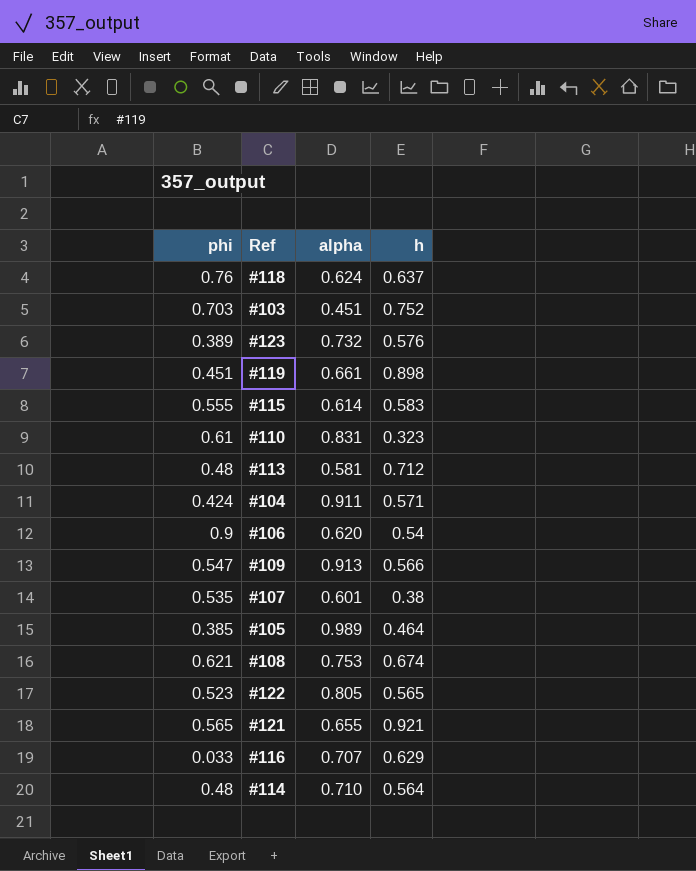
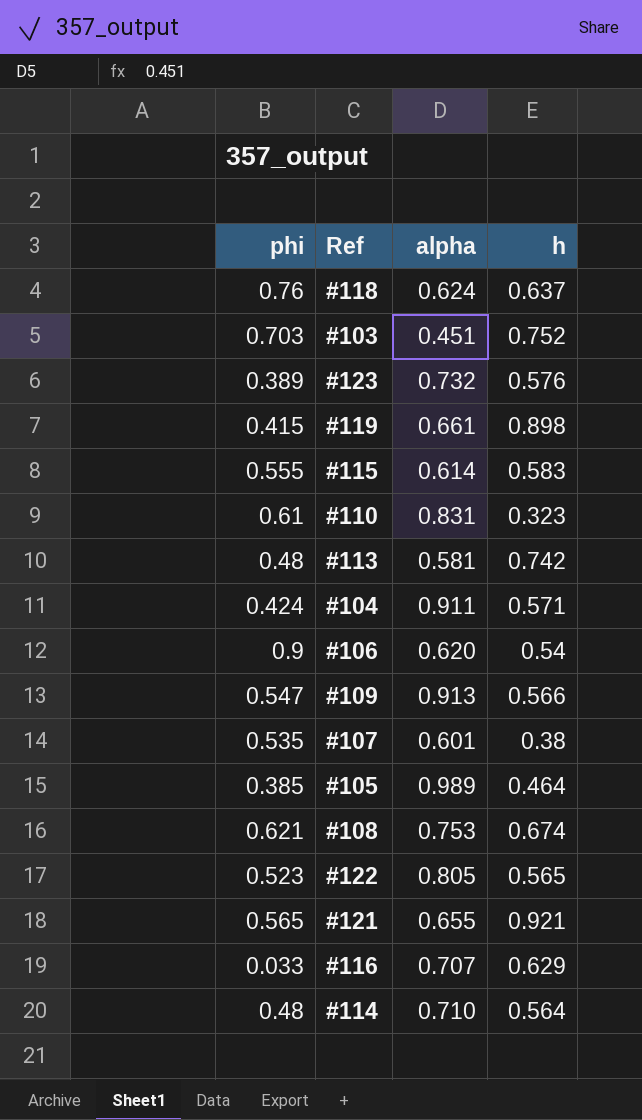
#119 | phi: 0.451 -> 0.415
#113 | h: 0.712 -> 0.742

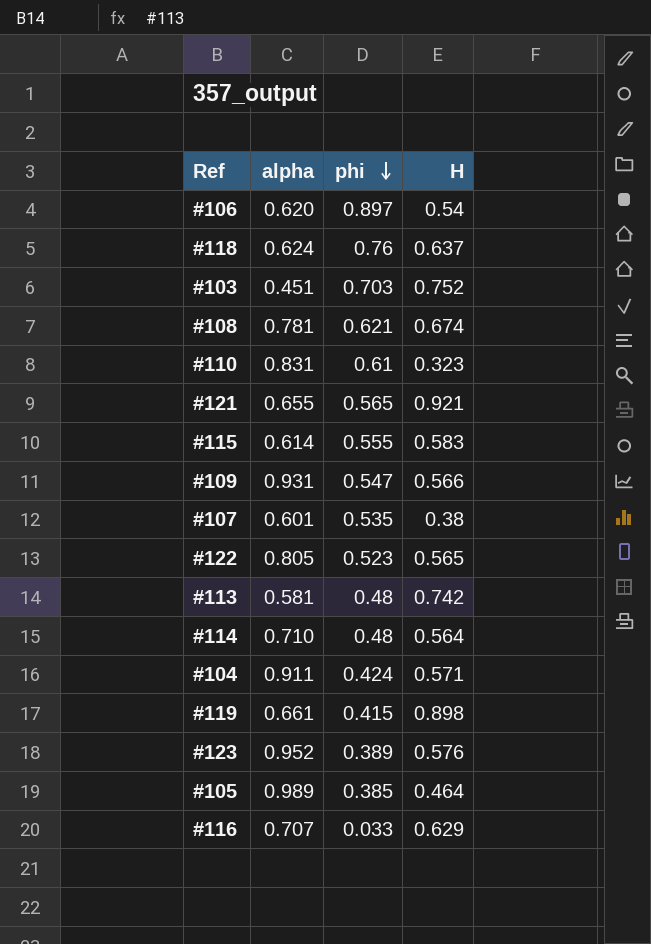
row order: none -> phi descending
column phi | position: 1 -> 3
column name: h -> H
#106 | phi: 0.9 -> 0.897
#108 | alpha: 0.753 -> 0.781
#109 | alpha: 0.913 -> 0.931
#123 | alpha: 0.732 -> 0.952

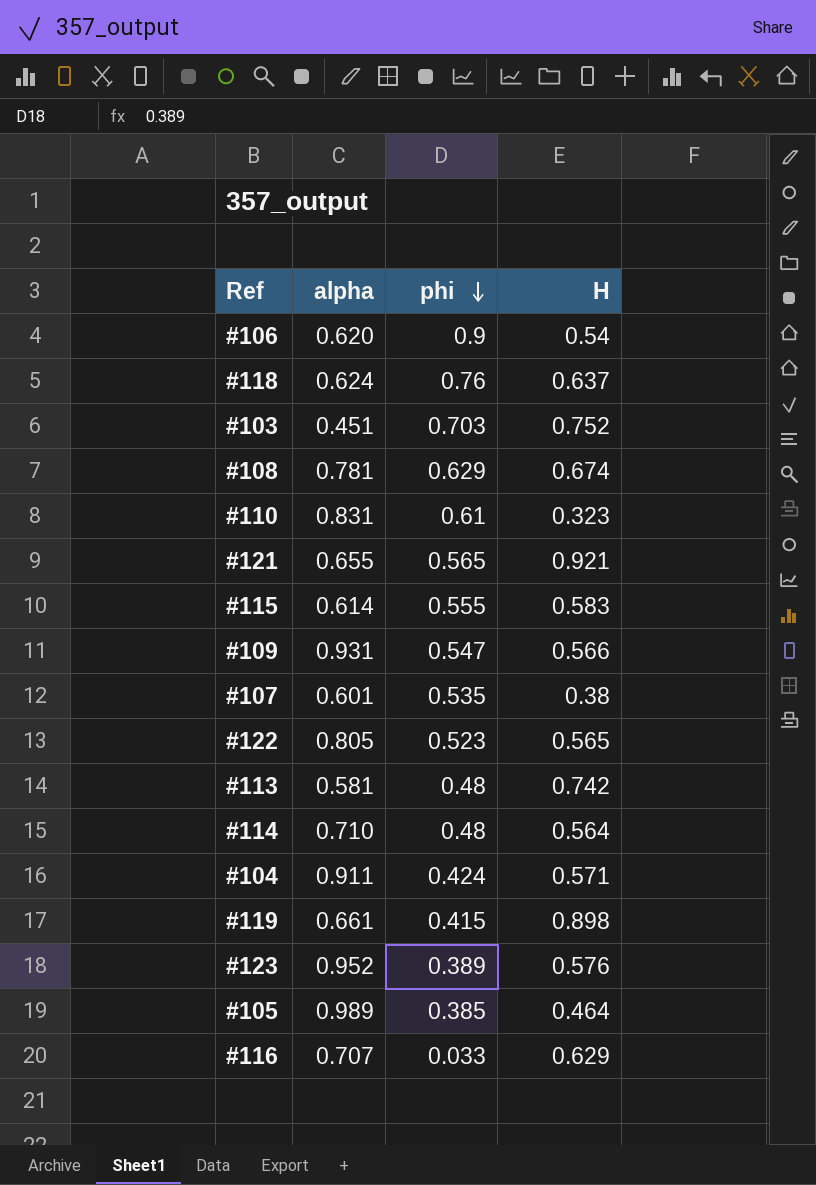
#106 | phi: 0.897 -> 0.9
#108 | phi: 0.621 -> 0.629

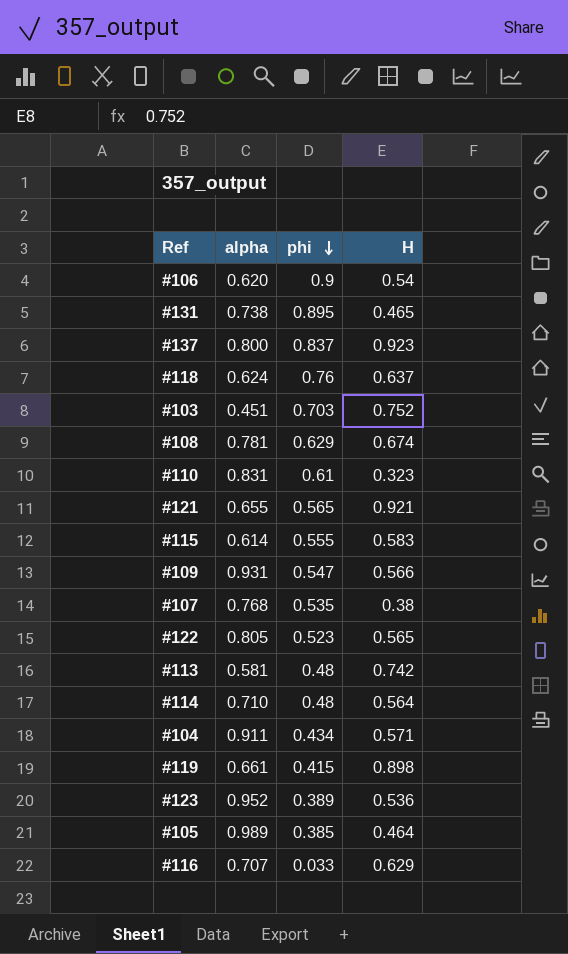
row #131: none -> 0.738 | 0.895 | 0.465
row #137: none -> 0.800 | 0.837 | 0.923
#107 | alpha: 0.601 -> 0.768
#104 | phi: 0.424 -> 0.434
#123 | H: 0.576 -> 0.536

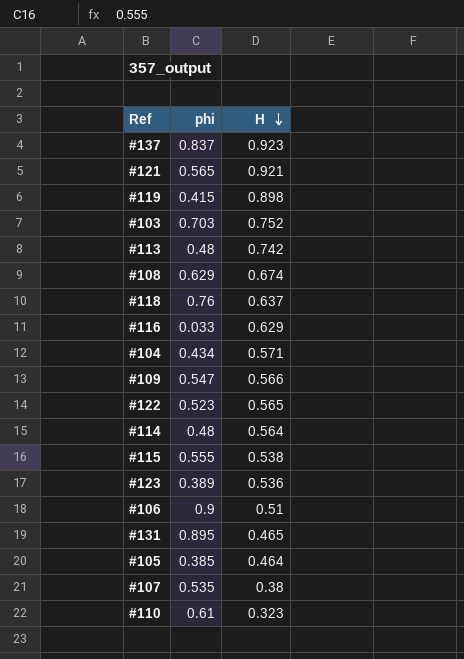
row order: phi descending -> H descending
column alpha | position: 2 -> none
#115 | H: 0.583 -> 0.538
#106 | H: 0.54 -> 0.51

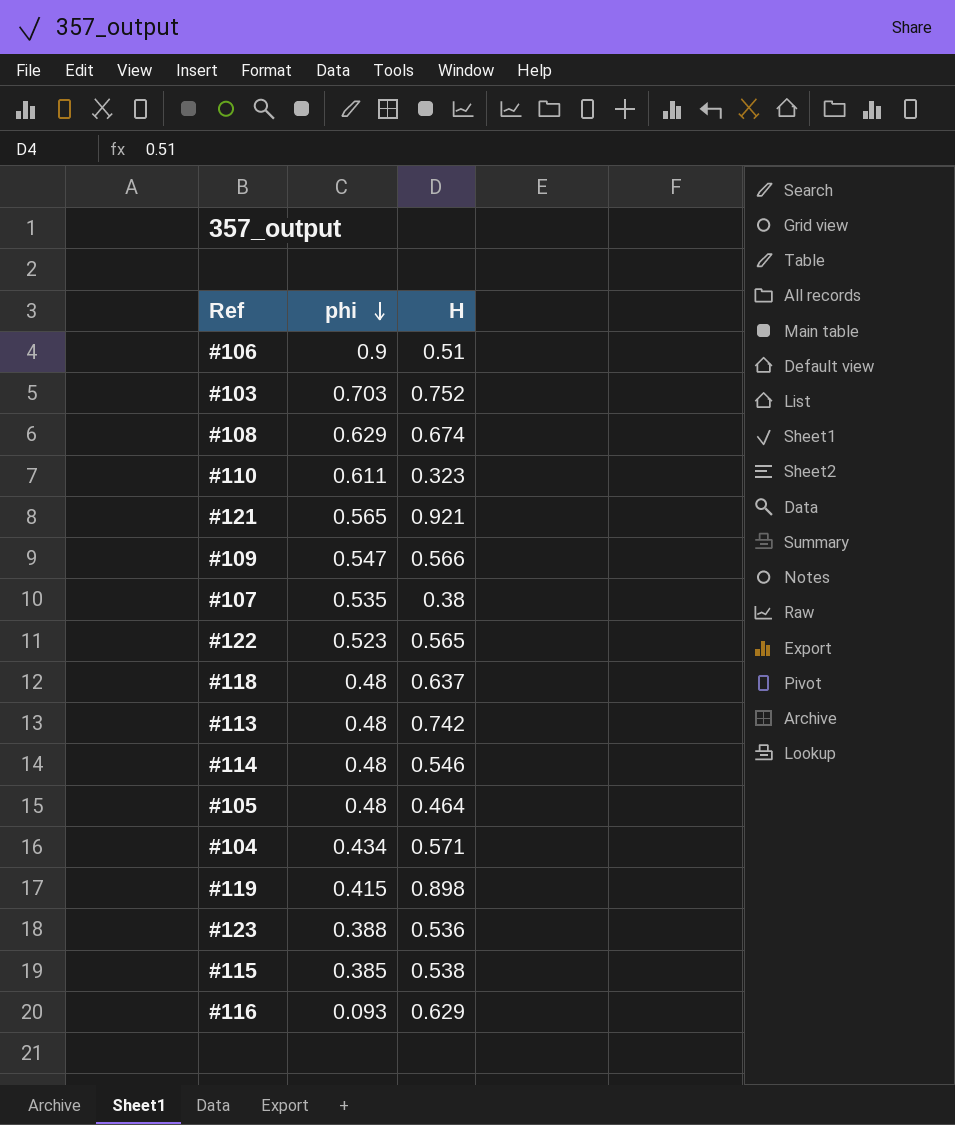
row order: H descending -> phi descending
row #137: 0.837 | 0.923 -> none
row #131: 0.895 | 0.465 -> none
#110 | phi: 0.61 -> 0.611
#118 | phi: 0.76 -> 0.48
#114 | H: 0.564 -> 0.546
#105 | phi: 0.385 -> 0.48
#123 | phi: 0.389 -> 0.388
#115 | phi: 0.555 -> 0.385
#116 | phi: 0.033 -> 0.093

